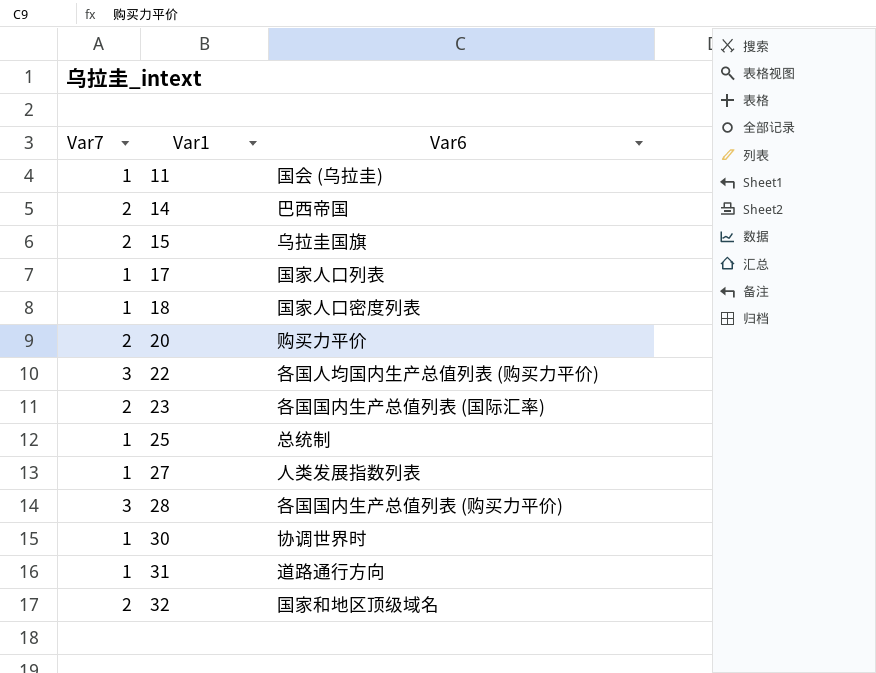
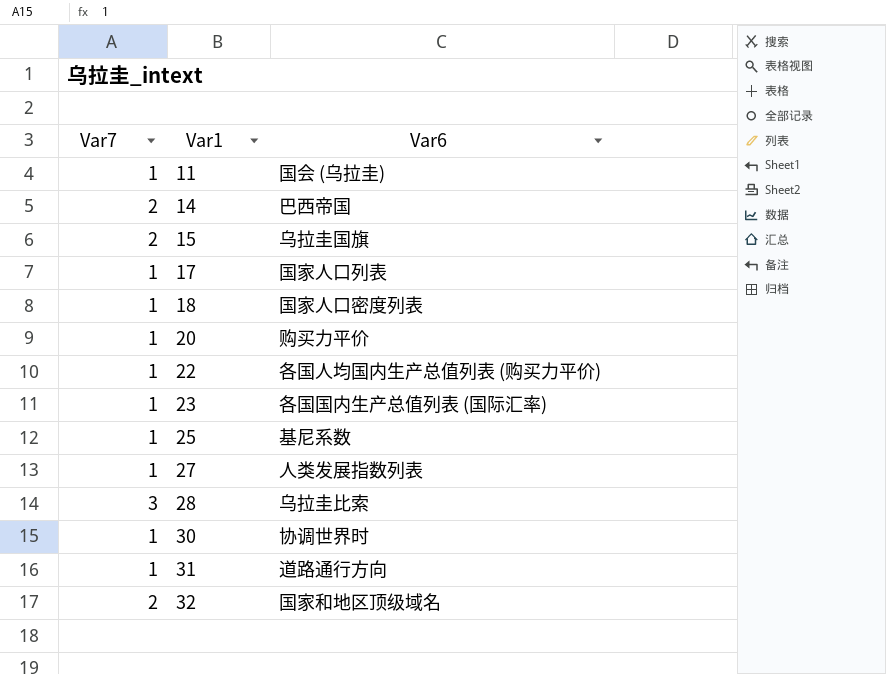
20 | Var7: 2 -> 1
22 | Var7: 3 -> 1
23 | Var7: 2 -> 1
25 | Var6: 总统制 -> 基尼系数
28 | Var6: 各国国内生产总值列表 (购买力平价) -> 乌拉圭比索

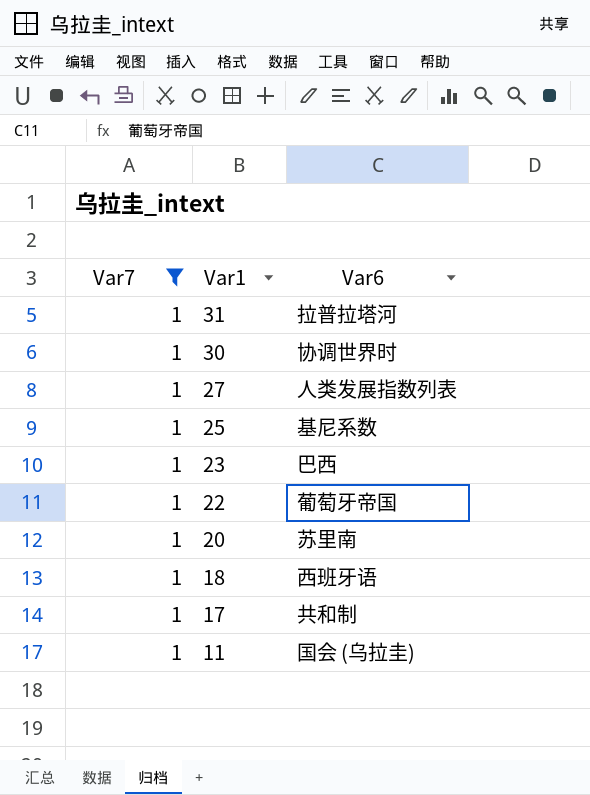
filter: none -> Var7 = 1
row order: Var1 ascending -> Var1 descending
31 | Var6: 道路通行方向 -> 拉普拉塔河
23 | Var6: 各国国内生产总值列表 (国际汇率) -> 巴西
22 | Var6: 各国人均国内生产总值列表 (购买力平价) -> 葡萄牙帝国
20 | Var6: 购买力平价 -> 苏里南
18 | Var6: 国家人口密度列表 -> 西班牙语
17 | Var6: 国家人口列表 -> 共和制

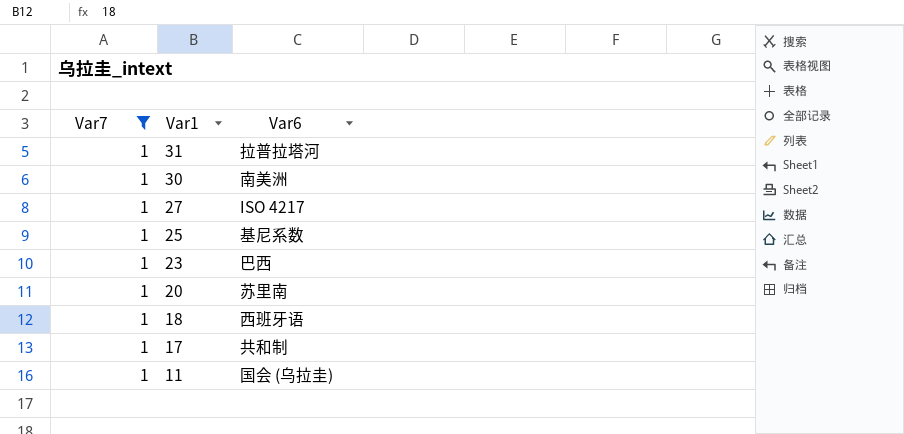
row 22: 1 | 葡萄牙帝国 -> none
30 | Var6: 协调世界时 -> 南美洲
27 | Var6: 人类发展指数列表 -> ISO 4217

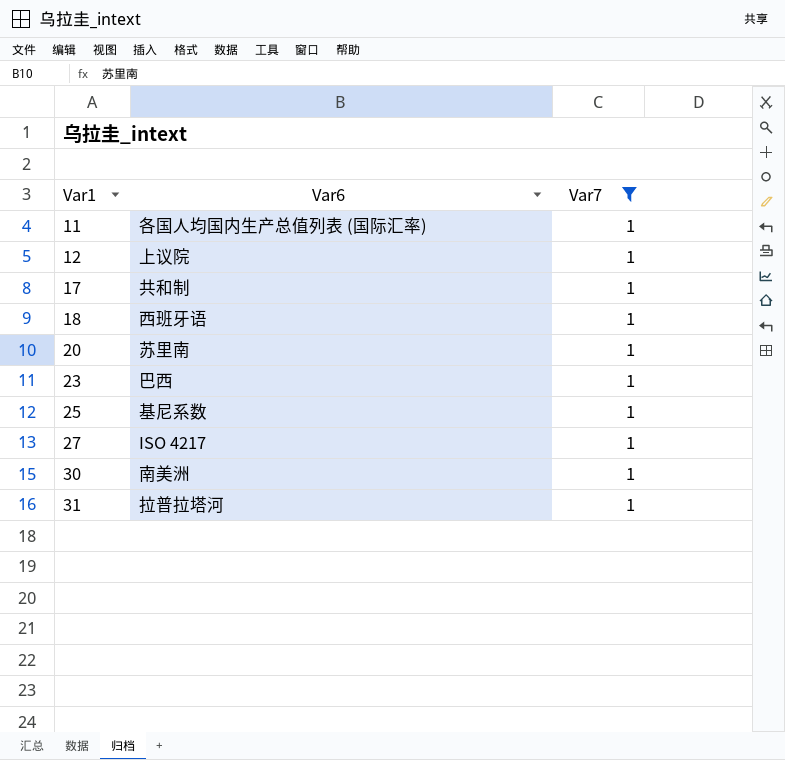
row order: Var1 descending -> Var1 ascending
column Var7 | position: 1 -> 3
11 | Var6: 国会 (乌拉圭) -> 各国人均国内生产总值列表 (国际汇率)
row 12: none -> 上议院 | 1

